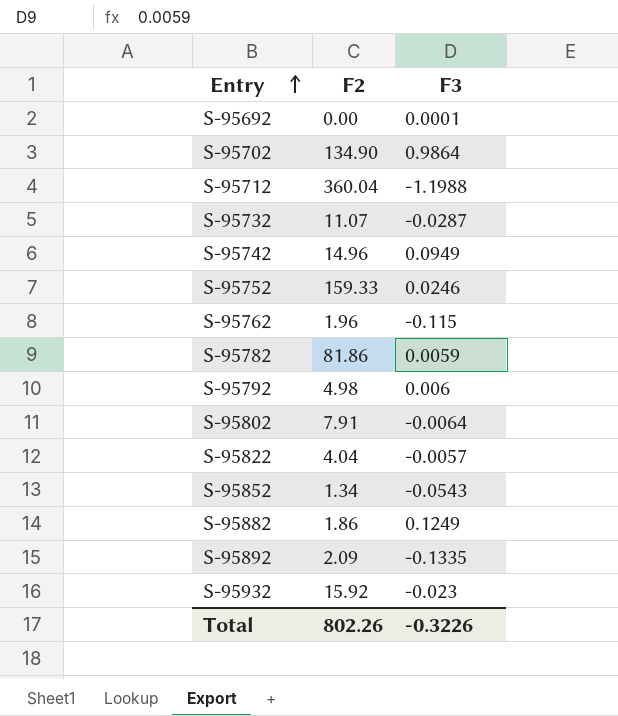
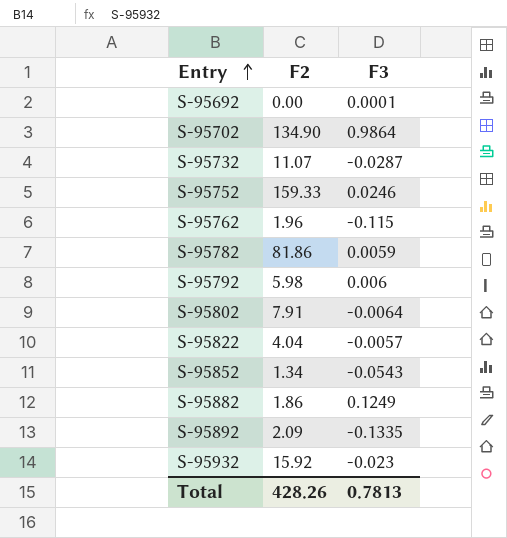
row S-95712: 360.04 | -1.1988 -> none
row S-95742: 14.96 | 0.0949 -> none
S-95792 | F2: 4.98 -> 5.98
Total | F2: 802.26 -> 428.26
Total | F3: -0.3226 -> 0.7813

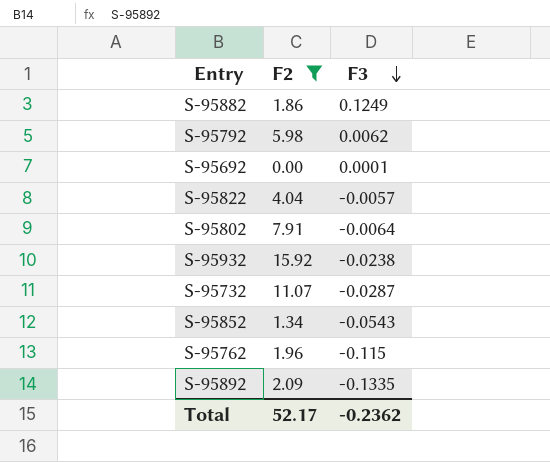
filter: none -> F2 <= 15.92
row order: Entry ascending -> F3 descending
S-95792 | F3: 0.006 -> 0.0062
S-95932 | F3: -0.023 -> -0.0238
Total | F2: 428.26 -> 52.17
Total | F3: 0.7813 -> -0.2362

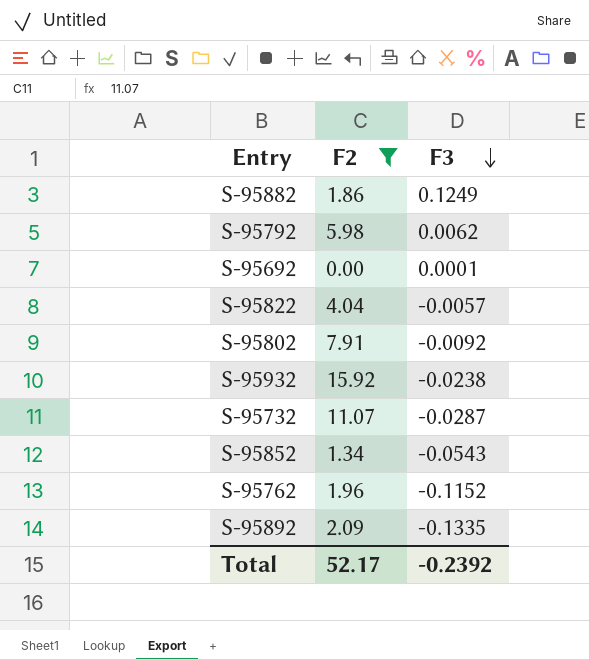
S-95802 | F3: -0.0064 -> -0.0092
S-95762 | F3: -0.115 -> -0.1152
Total | F3: -0.2362 -> -0.2392

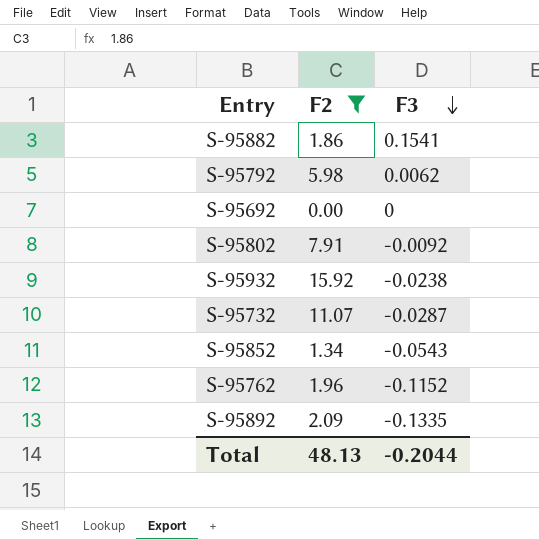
row S-95822: 4.04 | -0.0057 -> none
S-95882 | F3: 0.1249 -> 0.1541
S-95692 | F3: 0.0001 -> 0
Total | F2: 52.17 -> 48.13
Total | F3: -0.2392 -> -0.2044

